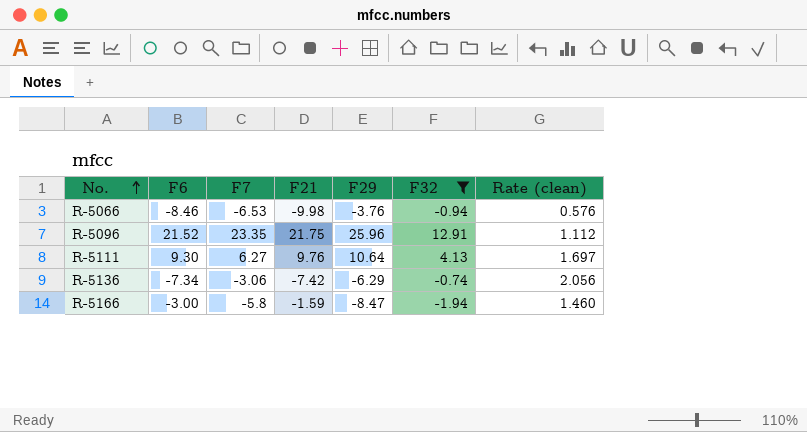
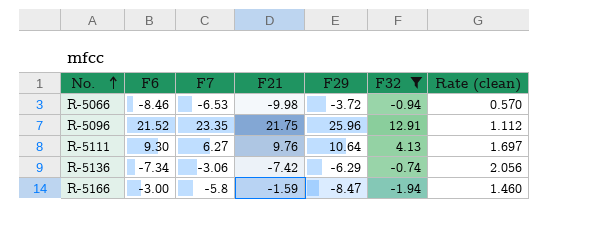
R-5066 | F29: -3.76 -> -3.72
R-5066 | Rate (clean): 0.576 -> 0.570

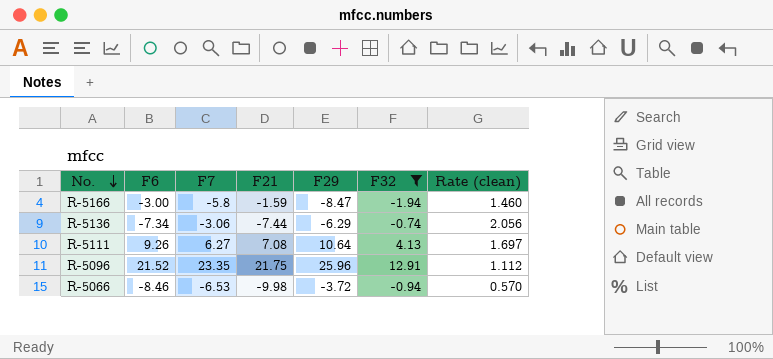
row order: No. ascending -> No. descending
R-5136 | F21: -7.42 -> -7.44
R-5111 | F6: 9.30 -> 9.26
R-5111 | F21: 9.76 -> 7.08

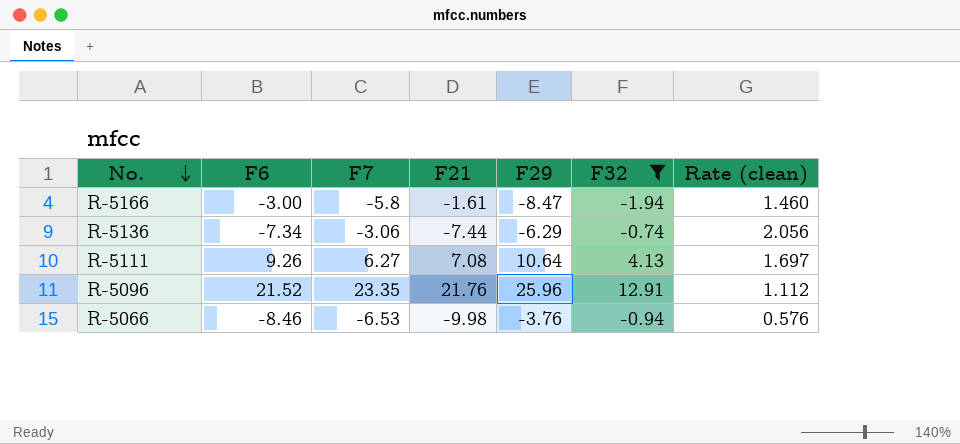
R-5166 | F21: -1.59 -> -1.61
R-5096 | F21: 21.75 -> 21.76
R-5066 | F29: -3.72 -> -3.76
R-5066 | Rate (clean): 0.570 -> 0.576

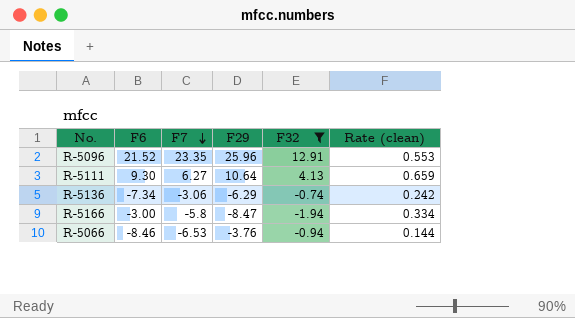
row order: No. descending -> F7 descending
column F21 | position: 4 -> none
column Rate (clean) | formula: [F29] / [F7] -> [F32] / [F7]
R-5111 | F6: 9.26 -> 9.30

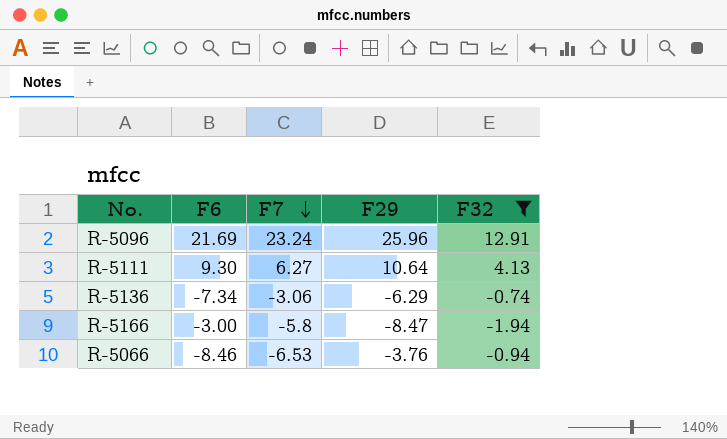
column Rate (clean) | formula: [F32] / [F7] -> none
R-5096 | F6: 21.52 -> 21.69
R-5096 | F7: 23.35 -> 23.24

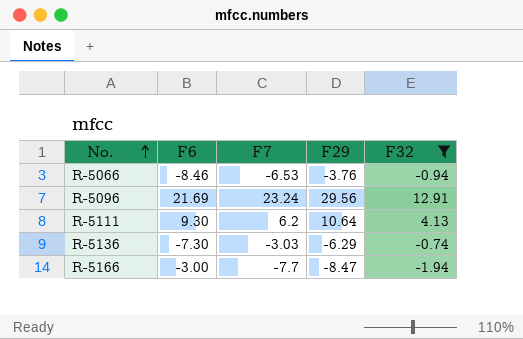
row order: F7 descending -> No. ascending
R-5096 | F29: 25.96 -> 29.56
R-5111 | F7: 6.27 -> 6.2
R-5136 | F6: -7.34 -> -7.30
R-5136 | F7: -3.06 -> -3.03
R-5166 | F7: -5.8 -> -7.7

